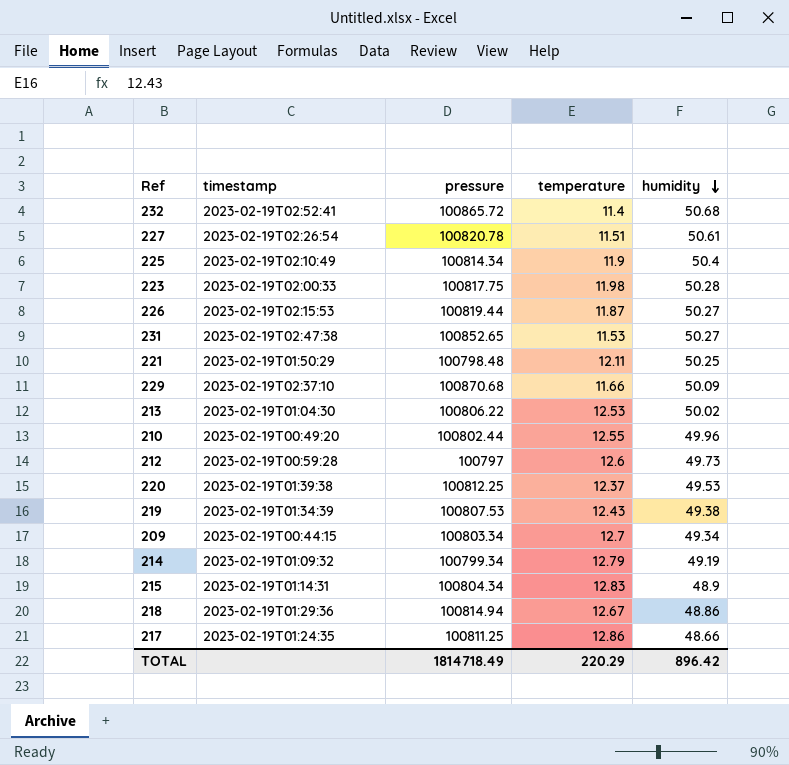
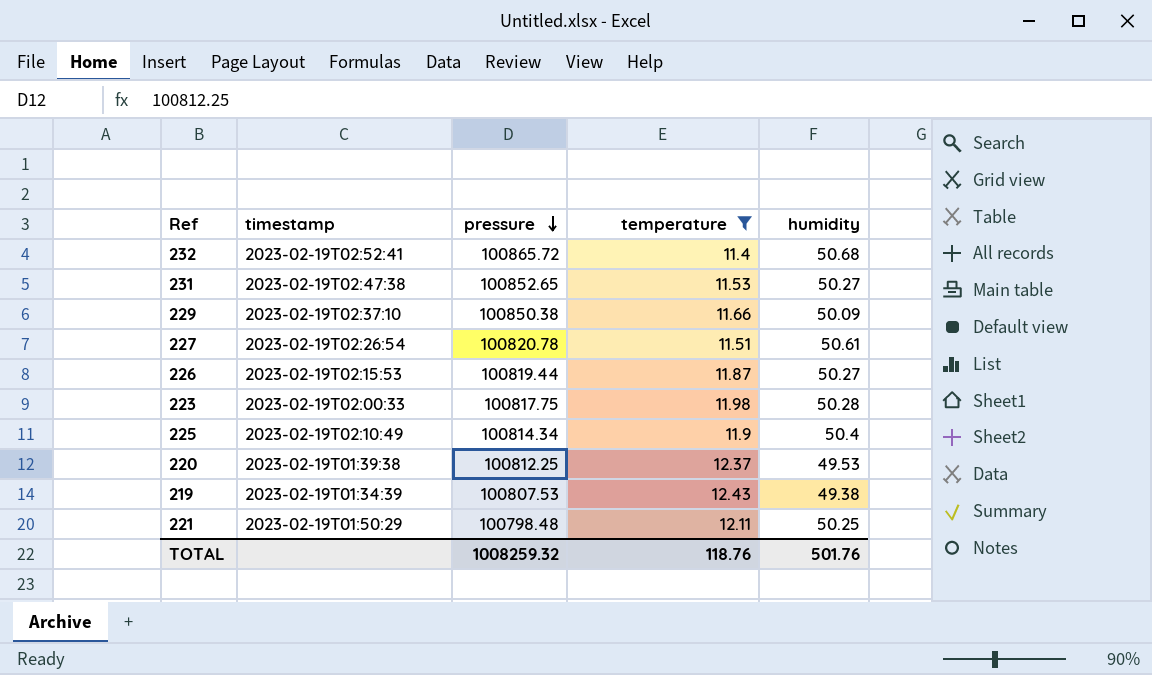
filter: none -> temperature <= 12.43
row order: humidity descending -> pressure descending
229 | pressure: 100870.68 -> 100850.38
TOTAL | pressure: 1814718.49 -> 1008259.32
TOTAL | temperature: 220.29 -> 118.76
TOTAL | humidity: 896.42 -> 501.76

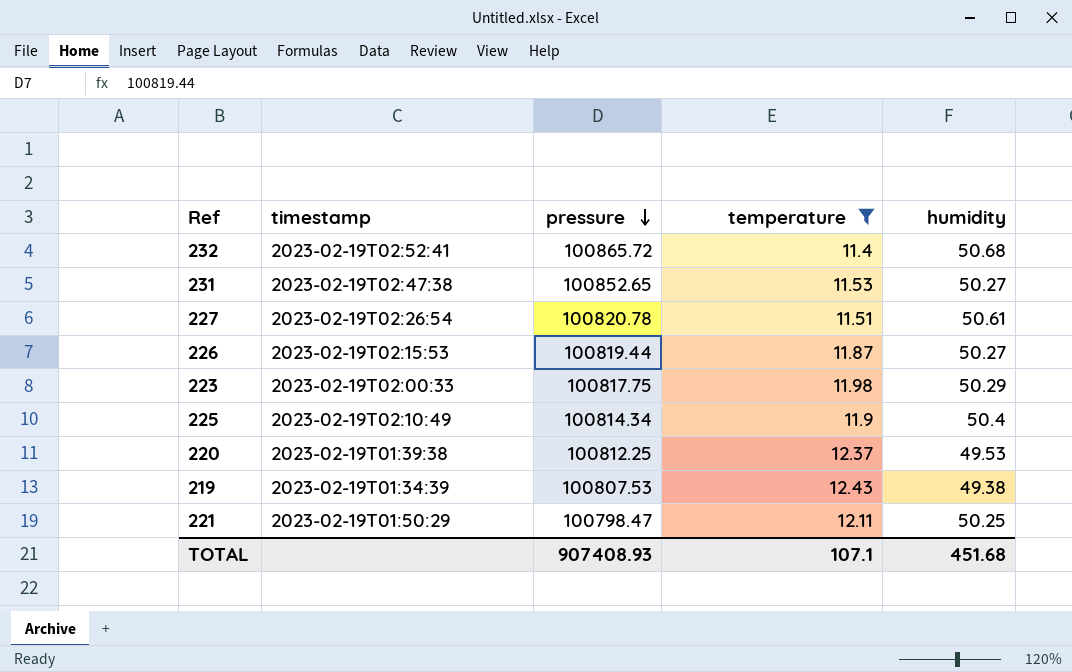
row 229: 2023-02-19T02:37:10 | 100850.38 | 11.66 | 50.09 -> none
223 | humidity: 50.28 -> 50.29
221 | pressure: 100798.48 -> 100798.47
TOTAL | pressure: 1008259.32 -> 907408.93
TOTAL | temperature: 118.76 -> 107.1
TOTAL | humidity: 501.76 -> 451.68

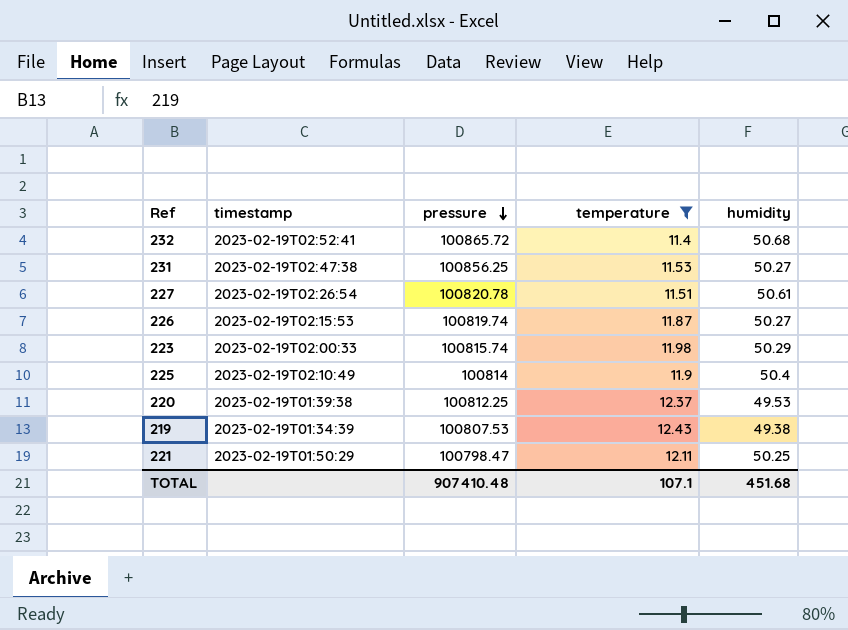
231 | pressure: 100852.65 -> 100856.25
226 | pressure: 100819.44 -> 100819.74
223 | pressure: 100817.75 -> 100815.74
225 | pressure: 100814.34 -> 100814
TOTAL | pressure: 907408.93 -> 907410.48

